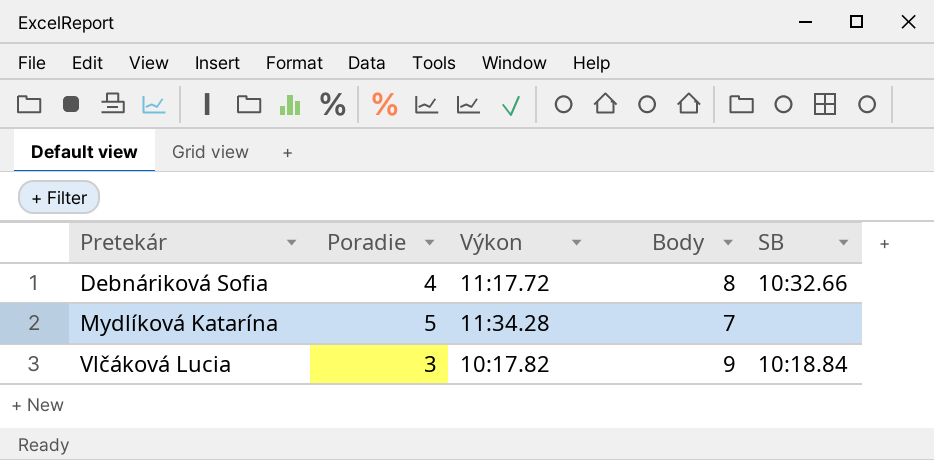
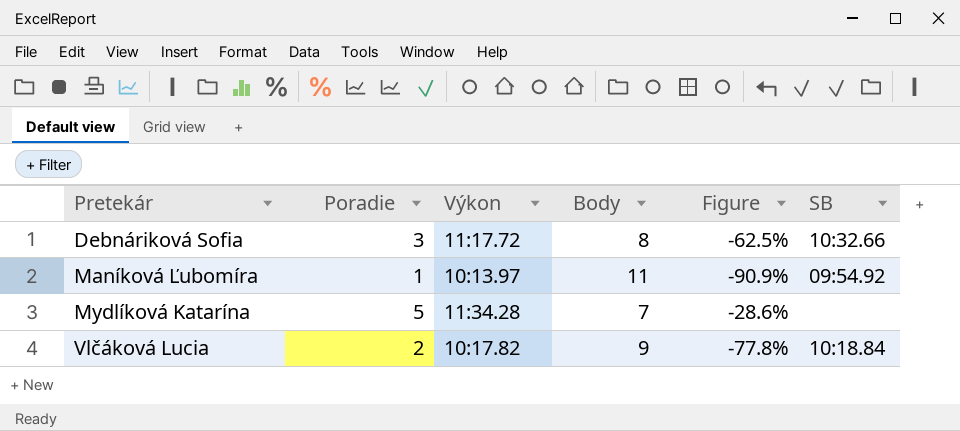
column Figure | formula: none -> ([Poradie] - [Body]) / [Body]
Debnáriková Sofia | Poradie: 4 -> 3
row Maníková Ľubomíra: none -> 1 | 10:13.97 | 11 | -90.9% | 09:54.92
Vlčáková Lucia | Poradie: 3 -> 2

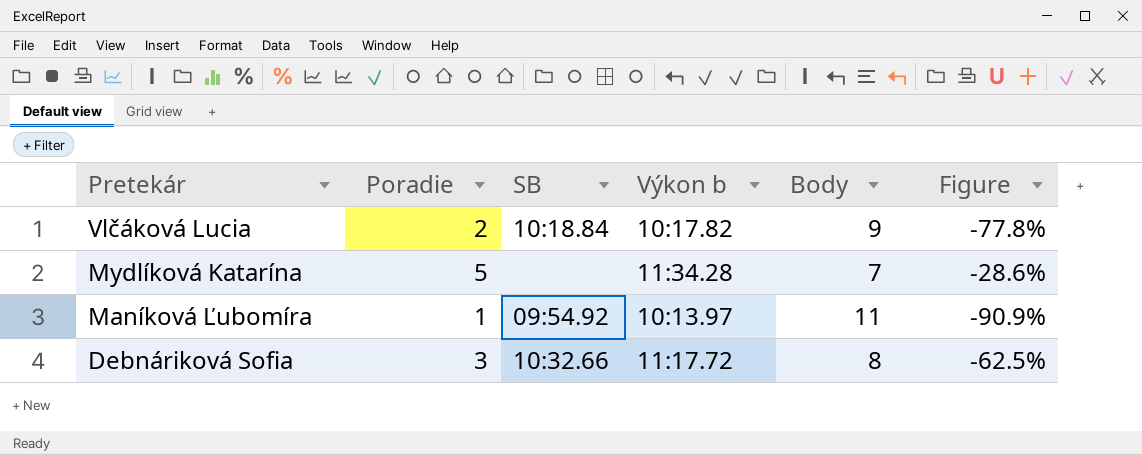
row order: Pretekár ascending -> Pretekár descending
column SB | position: 6 -> 3
column name: Výkon -> Výkon b

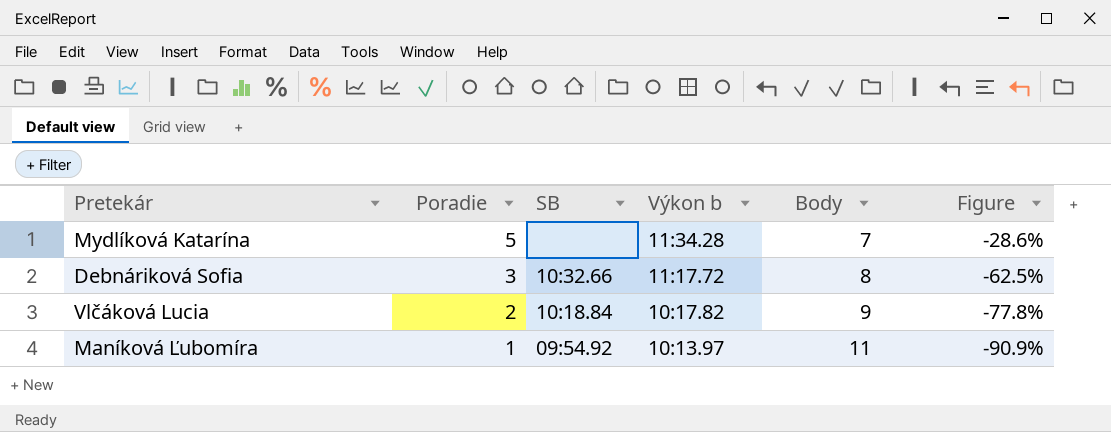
row order: Pretekár descending -> Poradie descending

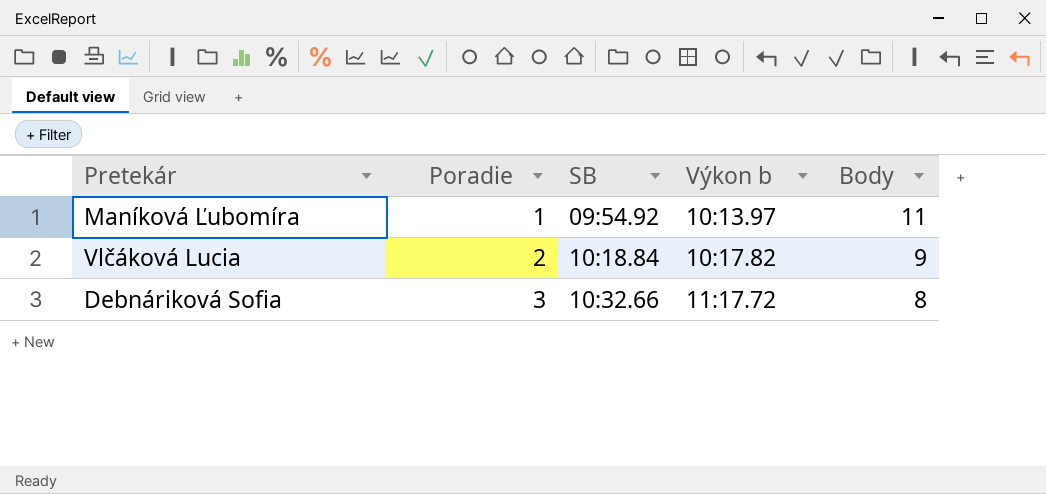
row order: Poradie descending -> Poradie ascending
column Figure | formula: ([Poradie] - [Body]) / [Body] -> none
row Mydlíková Katarína: 5 | none | 11:34.28 | 7 | -28.6% -> none

